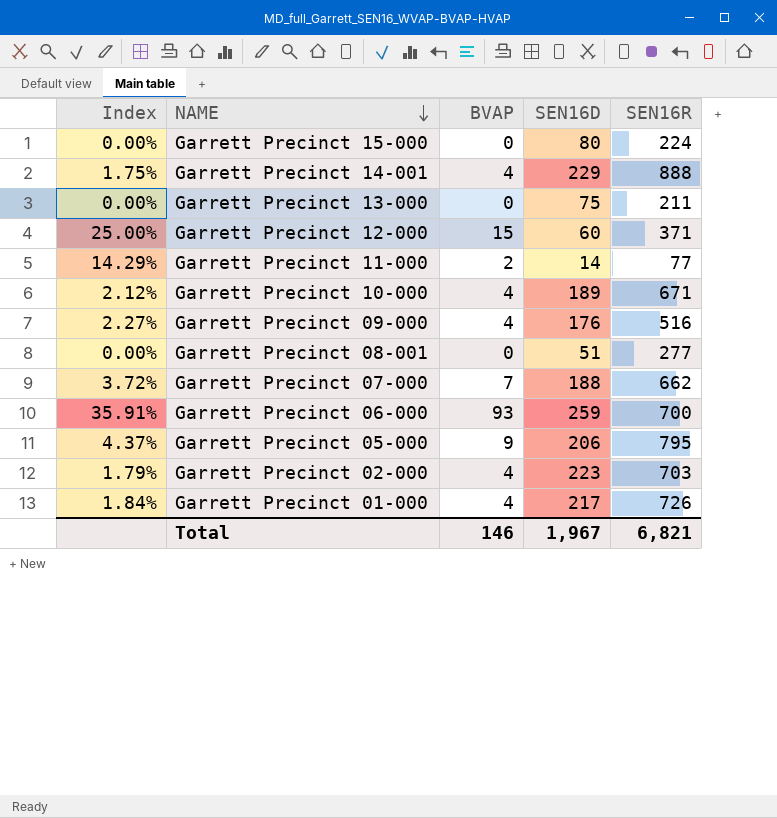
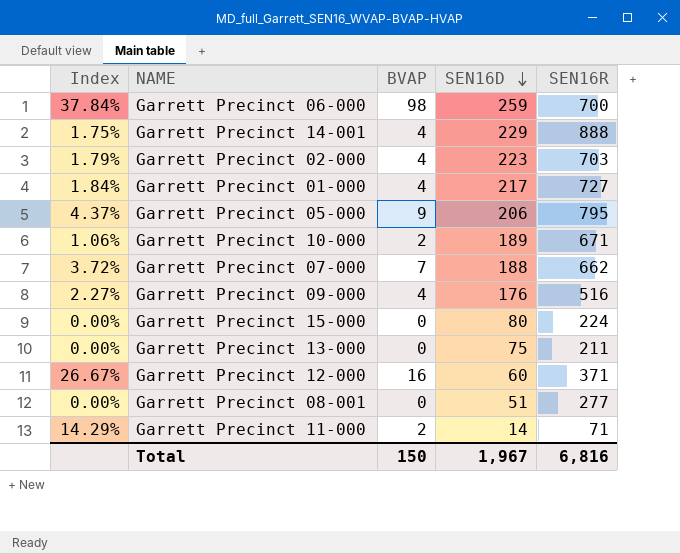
row order: NAME descending -> SEN16D descending
Garrett Precinct 06-000 | Index: 35.91% -> 37.84%
Garrett Precinct 06-000 | BVAP: 93 -> 98
Garrett Precinct 01-000 | SEN16R: 726 -> 727
Garrett Precinct 10-000 | Index: 2.12% -> 1.06%
Garrett Precinct 10-000 | BVAP: 4 -> 2
Garrett Precinct 12-000 | Index: 25.00% -> 26.67%
Garrett Precinct 12-000 | BVAP: 15 -> 16
Garrett Precinct 11-000 | SEN16R: 77 -> 71
Total | BVAP: 146 -> 150
Total | SEN16R: 6,821 -> 6,816

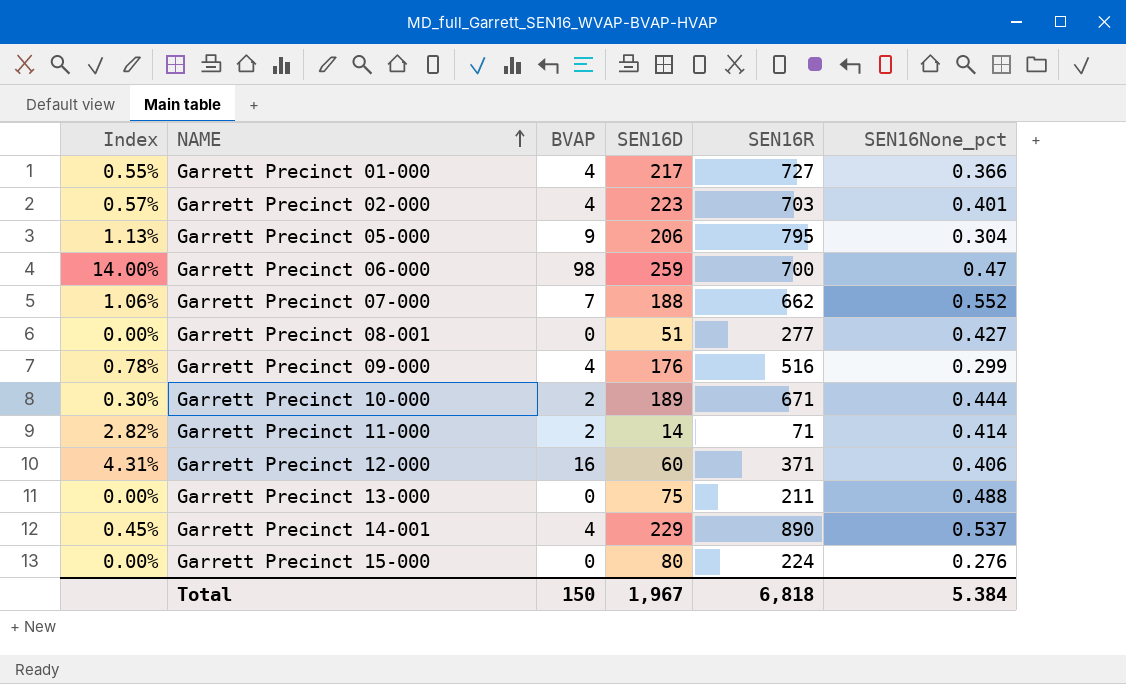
row order: SEN16D descending -> NAME ascending
column Index | formula: [BVAP] / [SEN16D] -> [BVAP] / [SEN16R]
column SEN16None_pct | position: none -> 6
Garrett Precinct 14-001 | SEN16R: 888 -> 890
Total | SEN16R: 6,816 -> 6,818

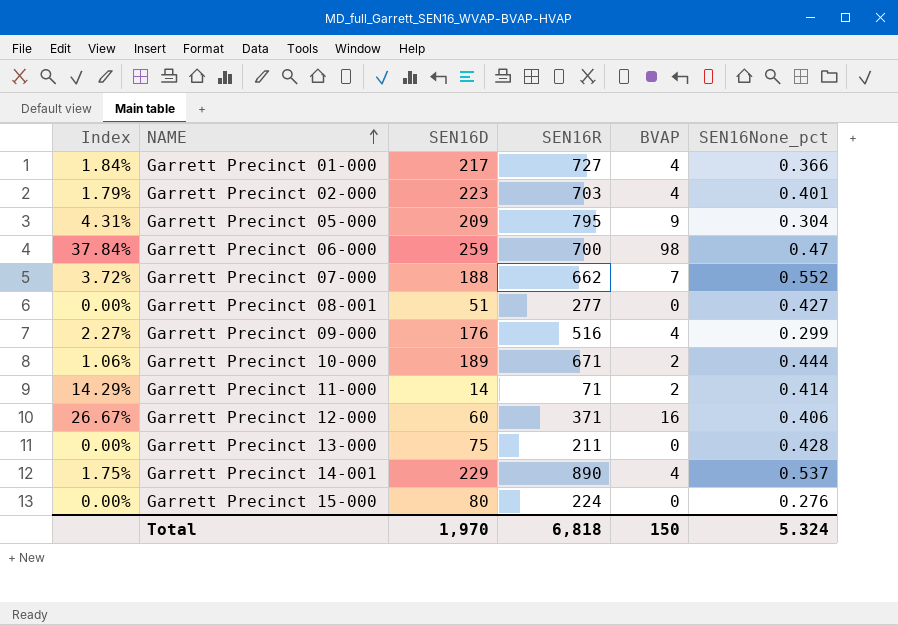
column Index | formula: [BVAP] / [SEN16R] -> [BVAP] / [SEN16D]
column BVAP | position: 3 -> 5
Garrett Precinct 05-000 | SEN16D: 206 -> 209
Garrett Precinct 13-000 | SEN16None_pct: 0.488 -> 0.428
Total | SEN16D: 1,967 -> 1,970
Total | SEN16None_pct: 5.384 -> 5.324

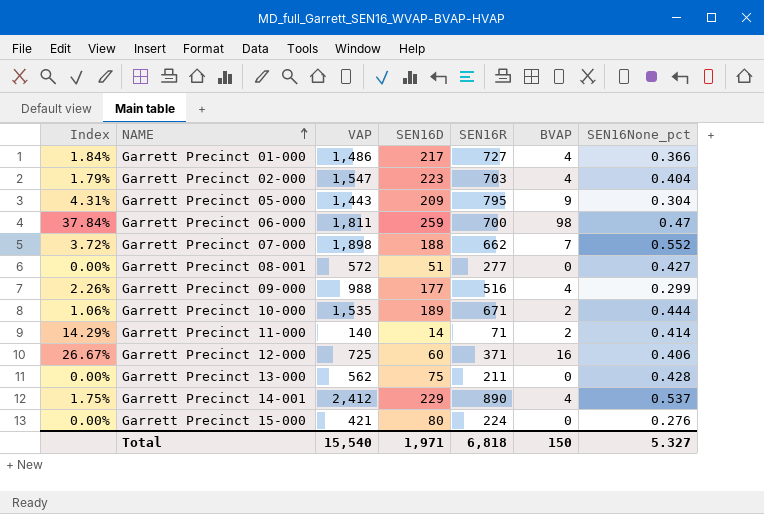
column VAP | position: none -> 3
Garrett Precinct 02-000 | SEN16None_pct: 0.401 -> 0.404
Garrett Precinct 09-000 | Index: 2.27% -> 2.26%
Garrett Precinct 09-000 | SEN16D: 176 -> 177
Total | SEN16D: 1,970 -> 1,971
Total | SEN16None_pct: 5.324 -> 5.327

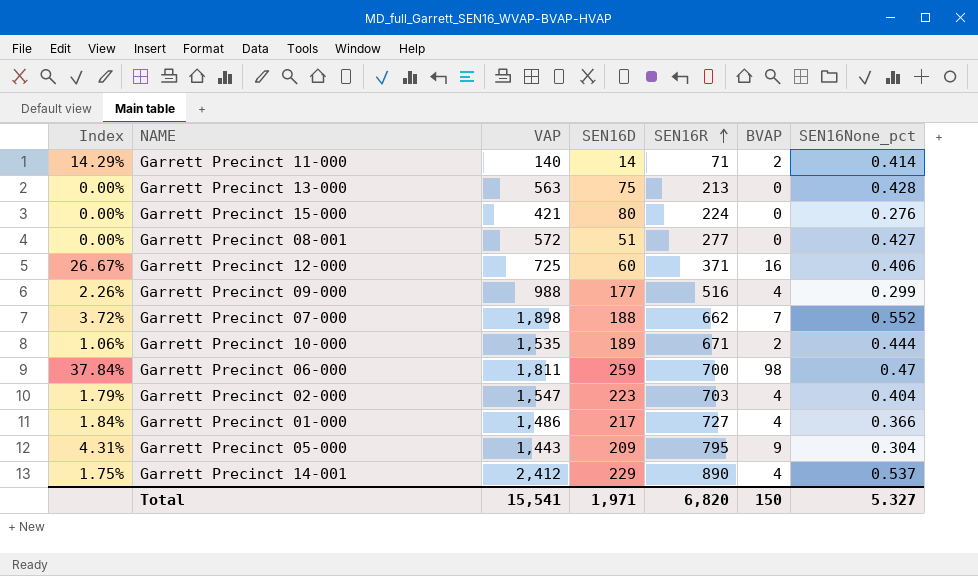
row order: NAME ascending -> SEN16R ascending
Garrett Precinct 13-000 | VAP: 562 -> 563
Garrett Precinct 13-000 | SEN16R: 211 -> 213
Total | VAP: 15,540 -> 15,541
Total | SEN16R: 6,818 -> 6,820

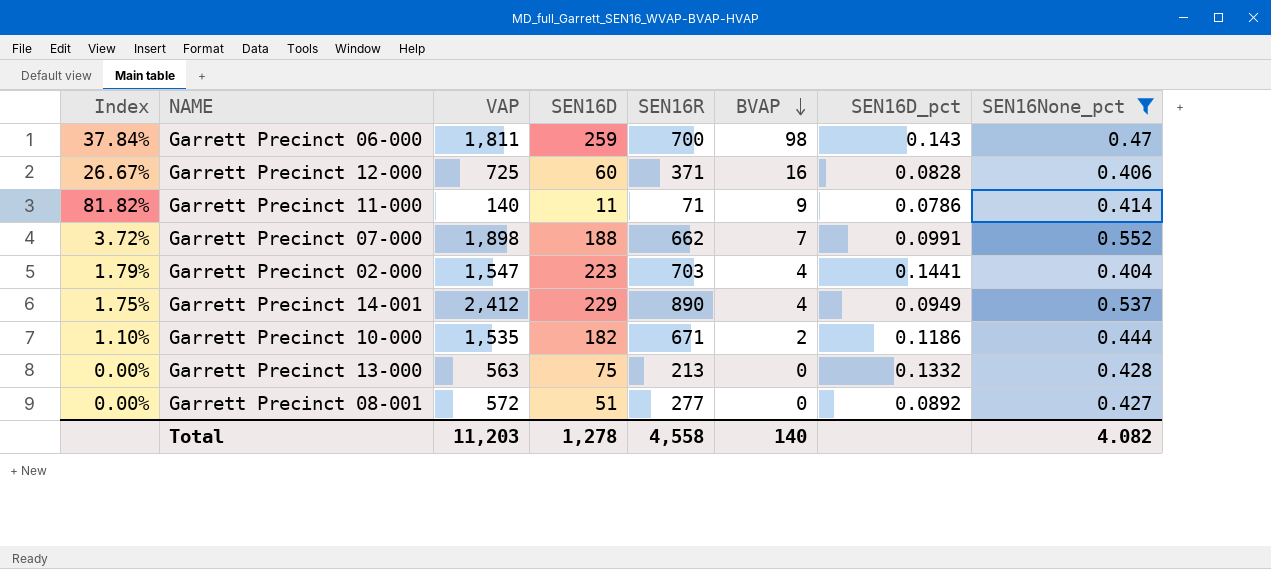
filter: none -> SEN16None_pct >= 0.404
row order: SEN16R ascending -> BVAP descending
column SEN16D_pct | formula: none -> [SEN16D] / [VAP]
Garrett Precinct 11-000 | Index: 14.29% -> 81.82%
Garrett Precinct 11-000 | SEN16D: 14 -> 11
Garrett Precinct 11-000 | BVAP: 2 -> 9
Garrett Precinct 10-000 | Index: 1.06% -> 1.10%
Garrett Precinct 10-000 | SEN16D: 189 -> 182
Total | VAP: 15,541 -> 11,203
Total | SEN16D: 1,971 -> 1,278
Total | SEN16R: 6,820 -> 4,558
Total | BVAP: 150 -> 140
Total | SEN16None_pct: 5.327 -> 4.082

